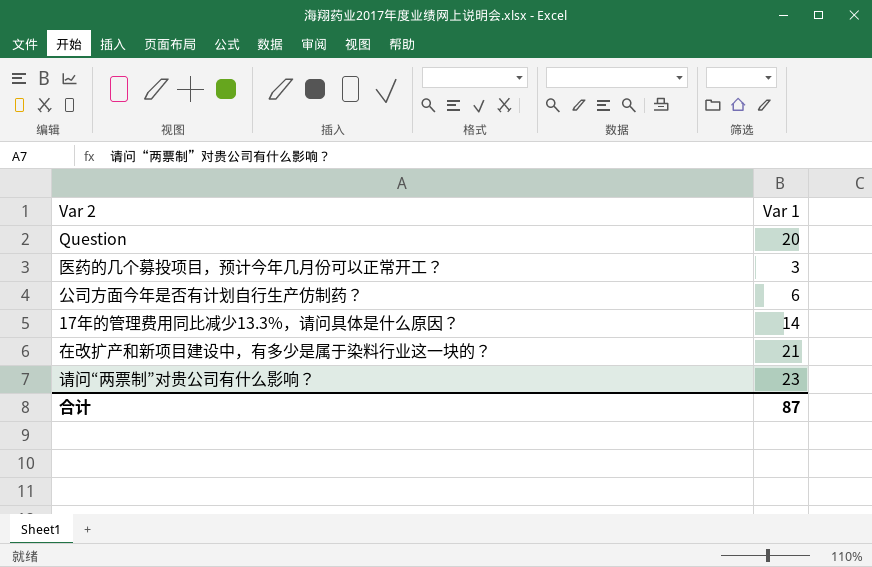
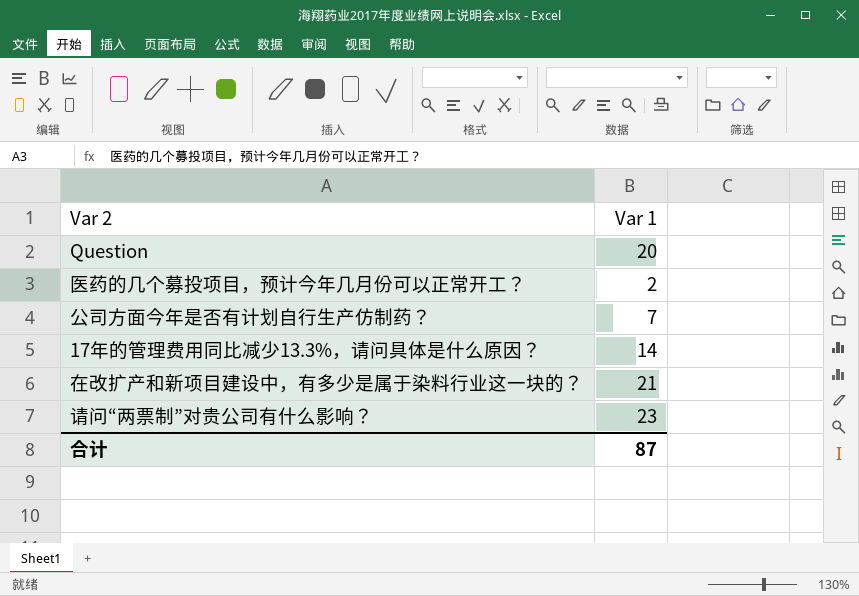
医药的几个募投项目，预计今年几月份可以正常开工？ | Var 1: 3 -> 2
公司方面今年是否有计划自行生产仿制药？ | Var 1: 6 -> 7

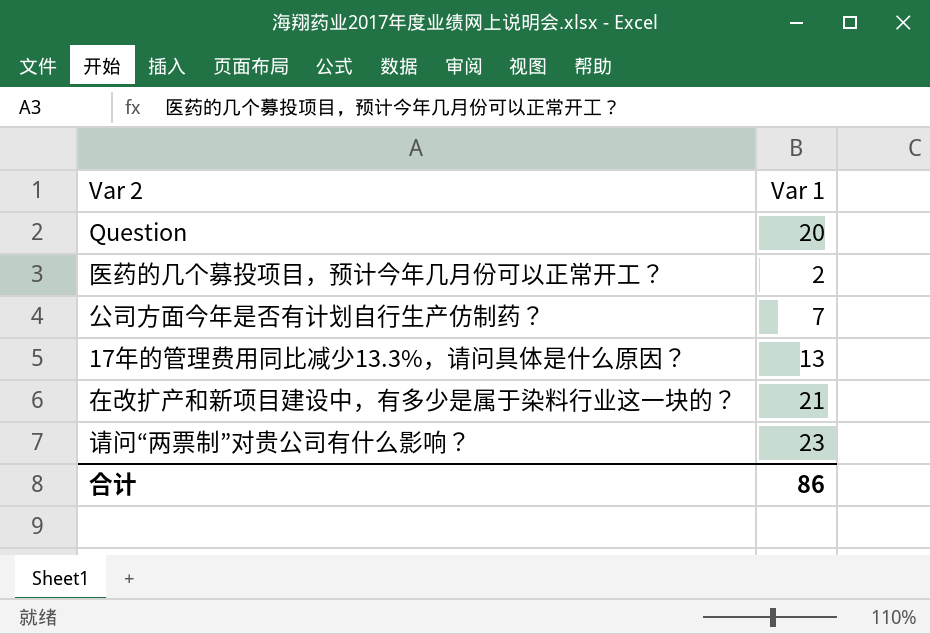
17年的管理费用同比减少13.3%，请问具体是什么原因？ | Var 1: 14 -> 13
合计 | Var 1: 87 -> 86

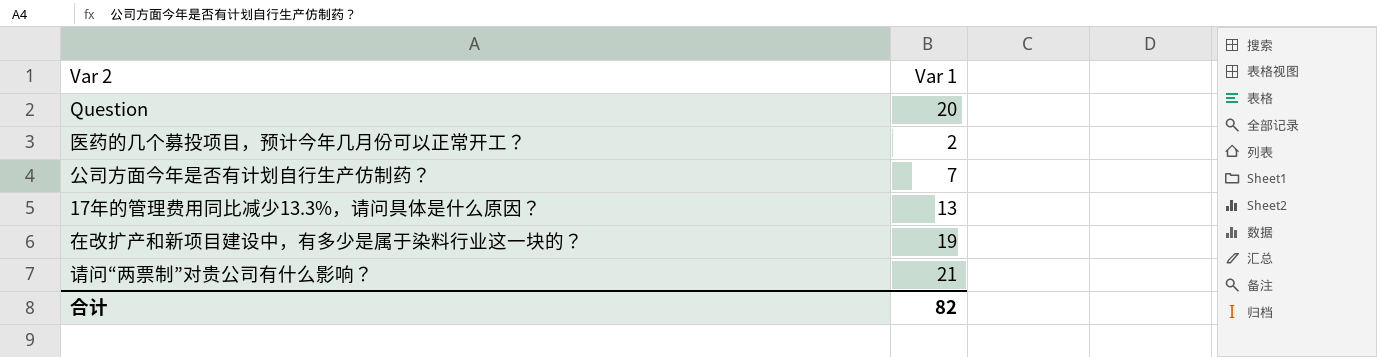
在改扩产和新项目建设中，有多少是属于染料行业这一块的？ | Var 1: 21 -> 19
请问“两票制”对贵公司有什么影响？ | Var 1: 23 -> 21
合计 | Var 1: 86 -> 82

